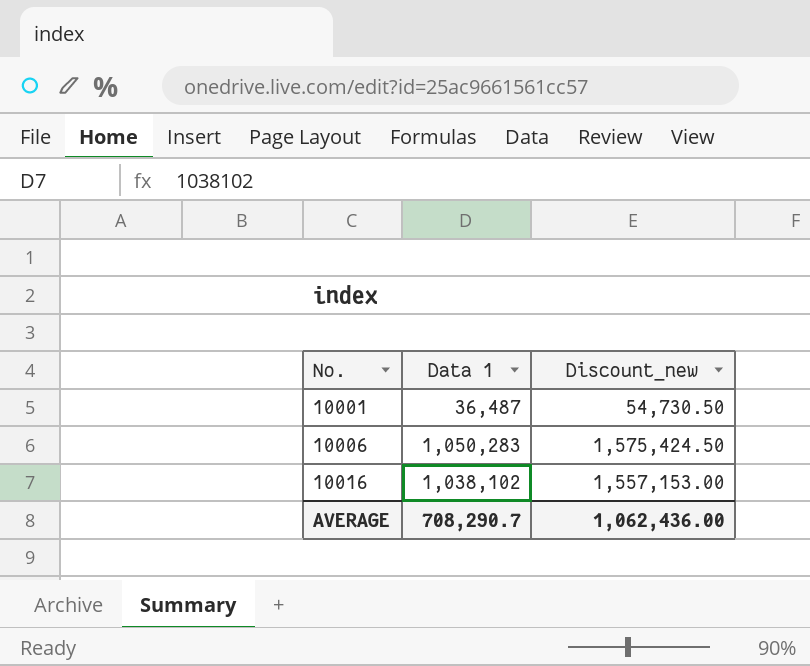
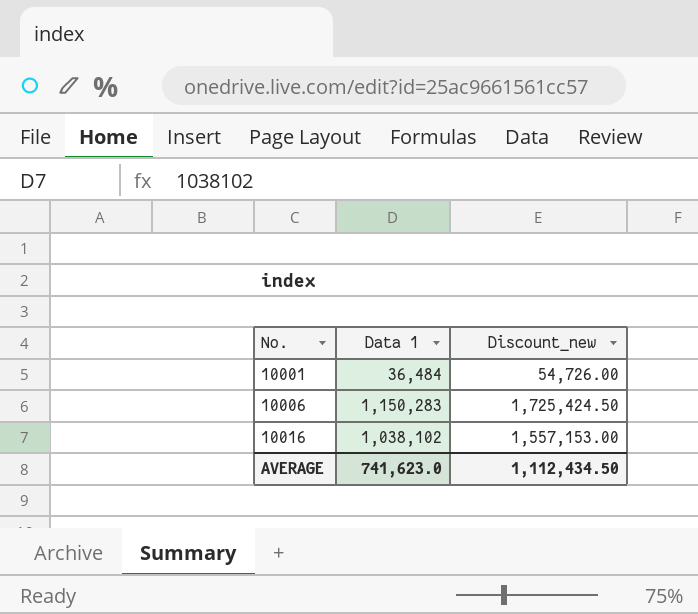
10001 | Data 1: 36,487 -> 36,484
10001 | Discount_new: 54,730.50 -> 54,726.00
10006 | Data 1: 1,050,283 -> 1,150,283
10006 | Discount_new: 1,575,424.50 -> 1,725,424.50
AVERAGE | Data 1: 708,290.7 -> 741,623.0
AVERAGE | Discount_new: 1,062,436.00 -> 1,112,434.50

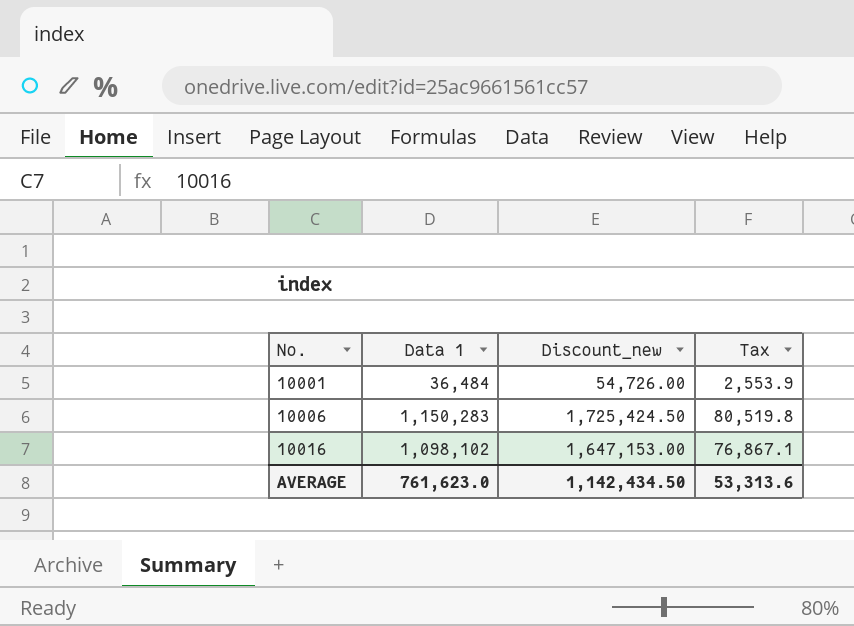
column Tax | formula: none -> [Data 1] * 0.07
10016 | Data 1: 1,038,102 -> 1,098,102
10016 | Discount_new: 1,557,153.00 -> 1,647,153.00
AVERAGE | Data 1: 741,623.0 -> 761,623.0
AVERAGE | Discount_new: 1,112,434.50 -> 1,142,434.50

